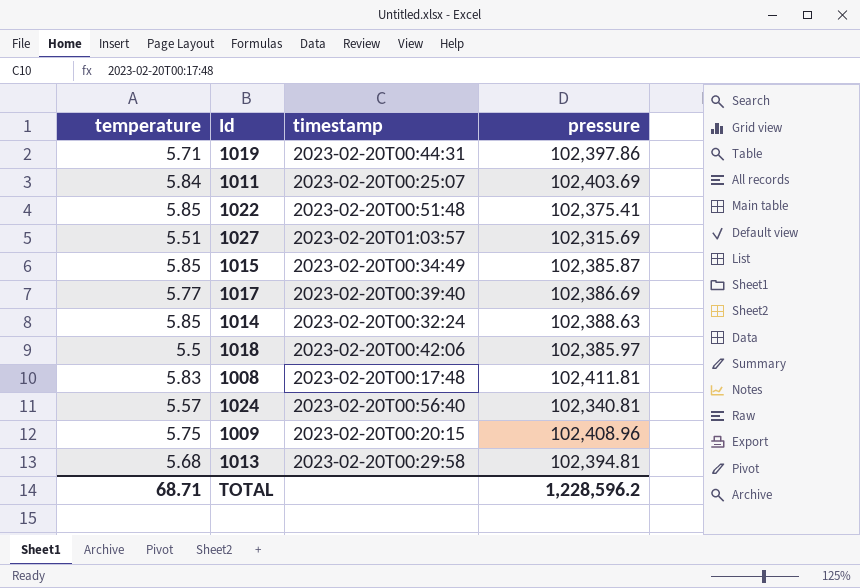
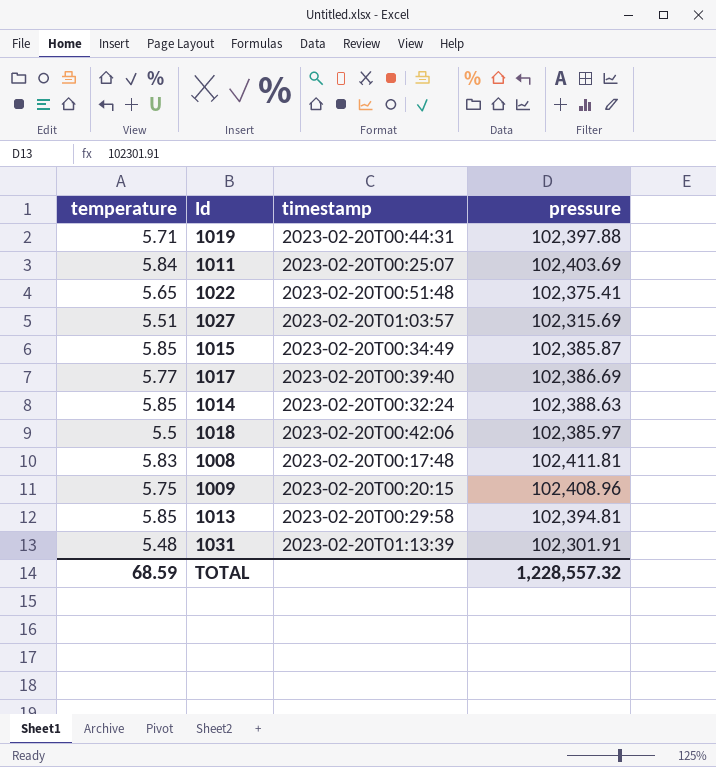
row 1024: 5.57 | 2023-02-20T00:56:40 | 102,340.81 -> none
1019 | pressure: 102,397.86 -> 102,397.88
1022 | temperature: 5.85 -> 5.65
1013 | temperature: 5.68 -> 5.85
row 1031: none -> 5.48 | 2023-02-20T01:13:39 | 102,301.91
TOTAL | temperature: 68.71 -> 68.59
TOTAL | pressure: 1,228,596.2 -> 1,228,557.32

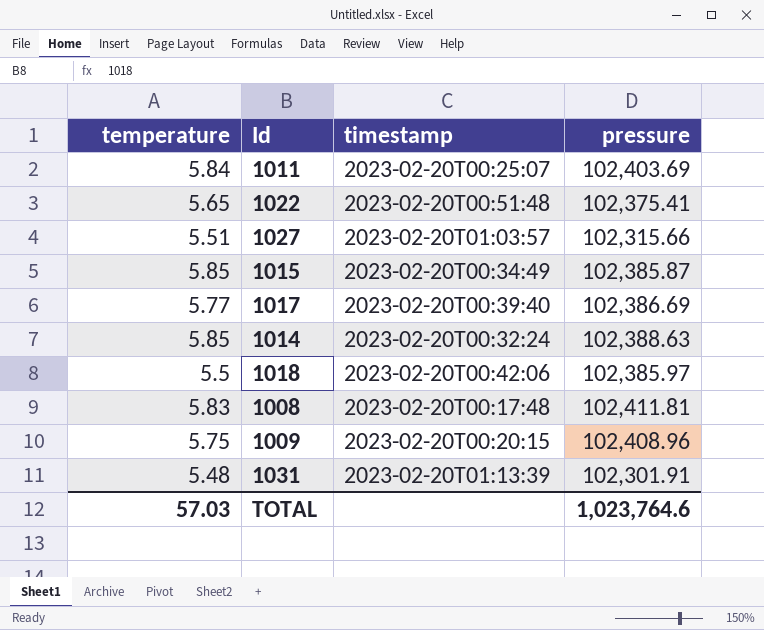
row 1019: 5.71 | 2023-02-20T00:44:31 | 102,397.88 -> none
row 1013: 5.85 | 2023-02-20T00:29:58 | 102,394.81 -> none
1027 | pressure: 102,315.69 -> 102,315.66
TOTAL | temperature: 68.59 -> 57.03
TOTAL | pressure: 1,228,557.32 -> 1,023,764.6

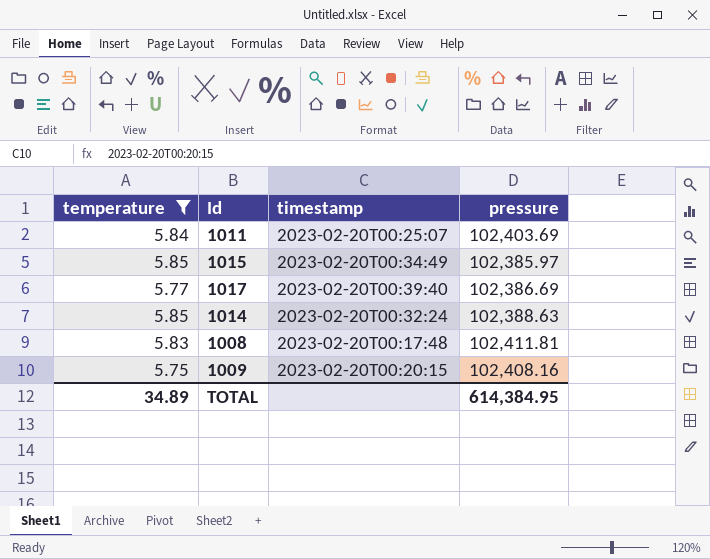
filter: none -> temperature >= 5.75
1015 | pressure: 102,385.87 -> 102,385.97
1009 | pressure: 102,408.96 -> 102,408.16
TOTAL | temperature: 57.03 -> 34.89
TOTAL | pressure: 1,023,764.6 -> 614,384.95

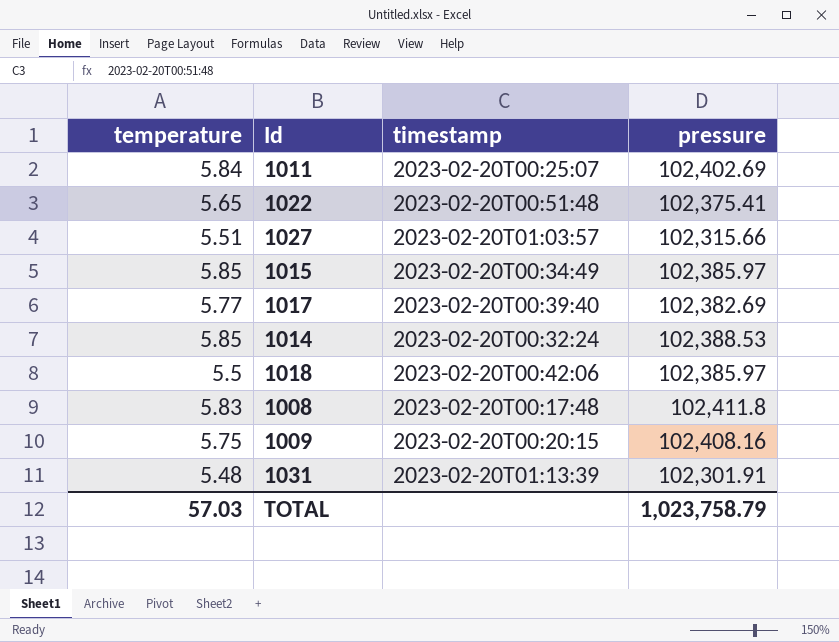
filter: temperature >= 5.75 -> none
1011 | pressure: 102,403.69 -> 102,402.69
1017 | pressure: 102,386.69 -> 102,382.69
1014 | pressure: 102,388.63 -> 102,388.53
1008 | pressure: 102,411.81 -> 102,411.8
TOTAL | temperature: 34.89 -> 57.03
TOTAL | pressure: 614,384.95 -> 1,023,758.79

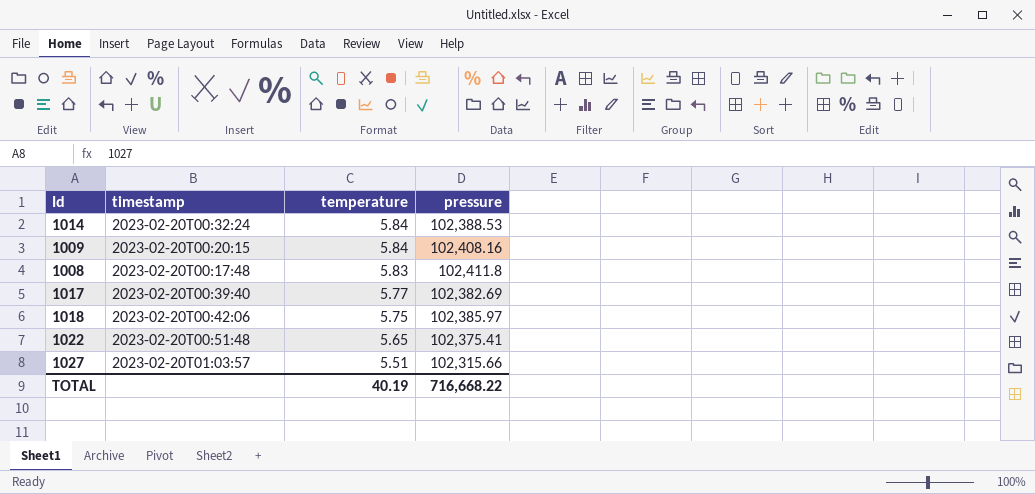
row order: none -> temperature descending
column temperature | position: 1 -> 3
row 1011: 5.84 | 2023-02-20T00:25:07 | 102,402.69 -> none
row 1015: 5.85 | 2023-02-20T00:34:49 | 102,385.97 -> none
row 1031: 5.48 | 2023-02-20T01:13:39 | 102,301.91 -> none
1014 | temperature: 5.85 -> 5.84
1009 | temperature: 5.75 -> 5.84
1018 | temperature: 5.5 -> 5.75
TOTAL | temperature: 57.03 -> 40.19
TOTAL | pressure: 1,023,758.79 -> 716,668.22

